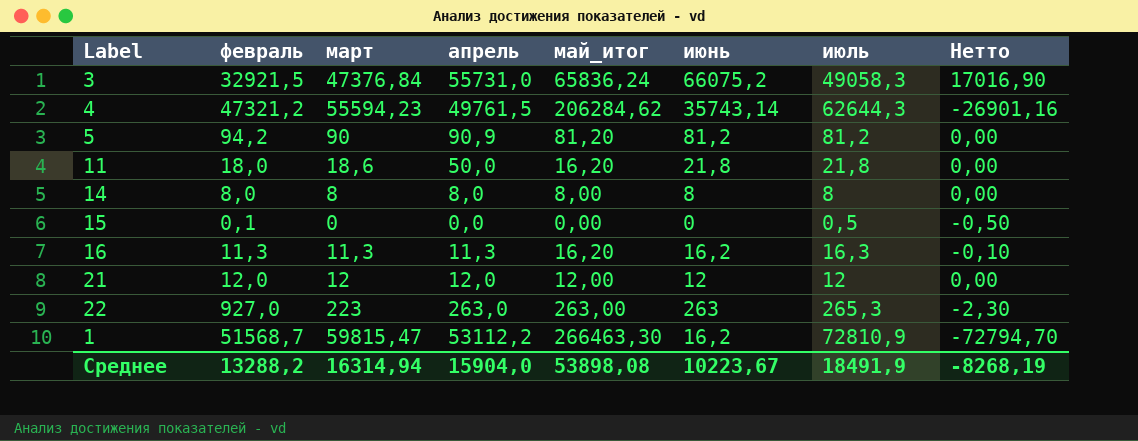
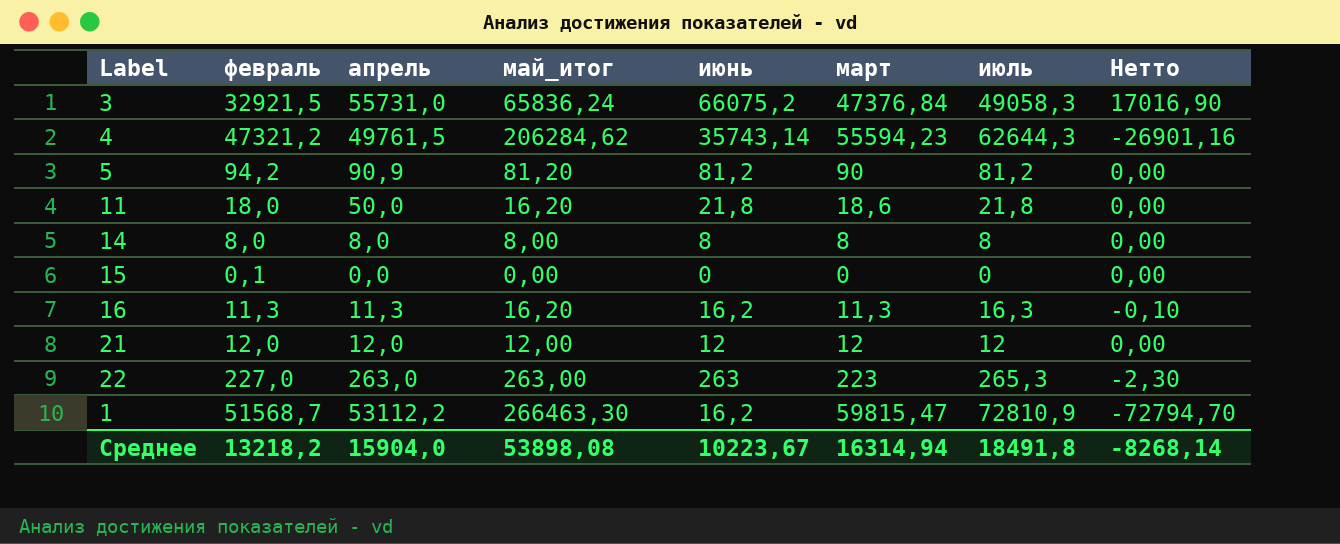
column март | position: 3 -> 6
15 | июль: 0,5 -> 0
15 | Нетто: -0,50 -> 0,00
22 | февраль: 927,0 -> 227,0
Среднее | февраль: 13288,2 -> 13218,2
Среднее | июль: 18491,9 -> 18491,8
Среднее | Нетто: -8268,19 -> -8268,14

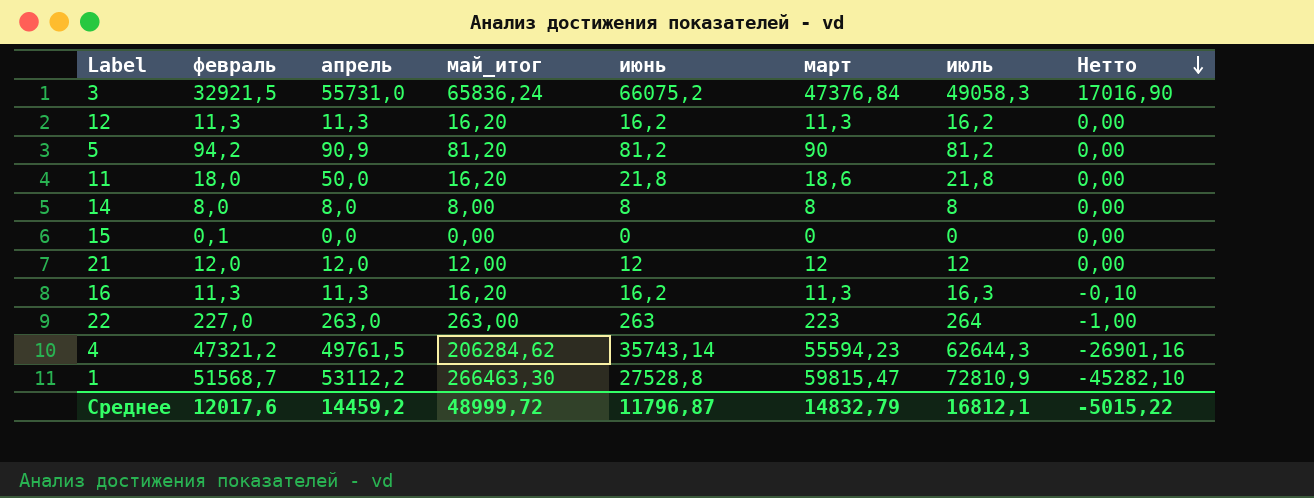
row order: none -> Нетто descending
row 12: none -> 11,3 | 11,3 | 16,20 | 16,2 | 11,3 | 16,2 | 0,00
22 | июль: 265,3 -> 264
22 | Нетто: -2,30 -> -1,00
1 | июнь: 16,2 -> 27528,8
1 | Нетто: -72794,70 -> -45282,10
Среднее | февраль: 13218,2 -> 12017,6
Среднее | апрель: 15904,0 -> 14459,2
Среднее | май_итог: 53898,08 -> 48999,72
Среднее | июнь: 10223,67 -> 11796,87
Среднее | март: 16314,94 -> 14832,79
Среднее | июль: 18491,8 -> 16812,1
Среднее | Нетто: -8268,14 -> -5015,22

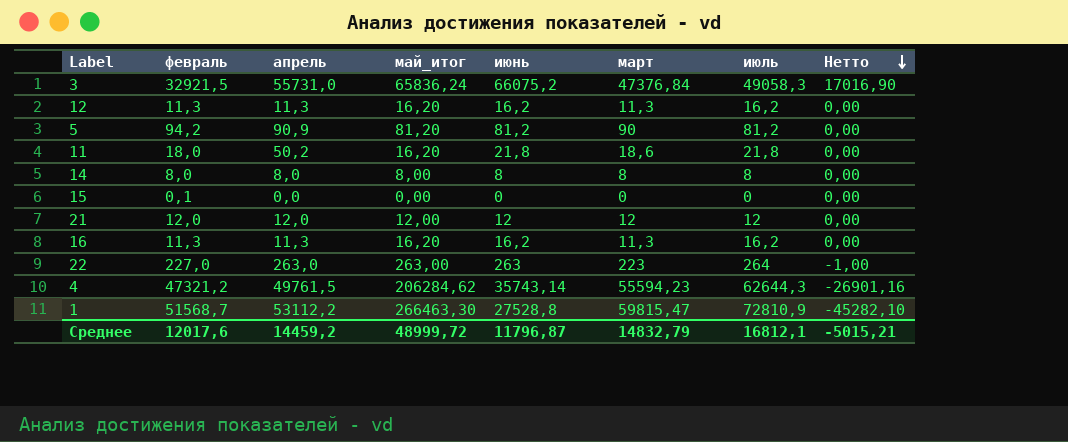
11 | апрель: 50,0 -> 50,2
16 | июль: 16,3 -> 16,2
16 | Нетто: -0,10 -> 0,00
Среднее | Нетто: -5015,22 -> -5015,21

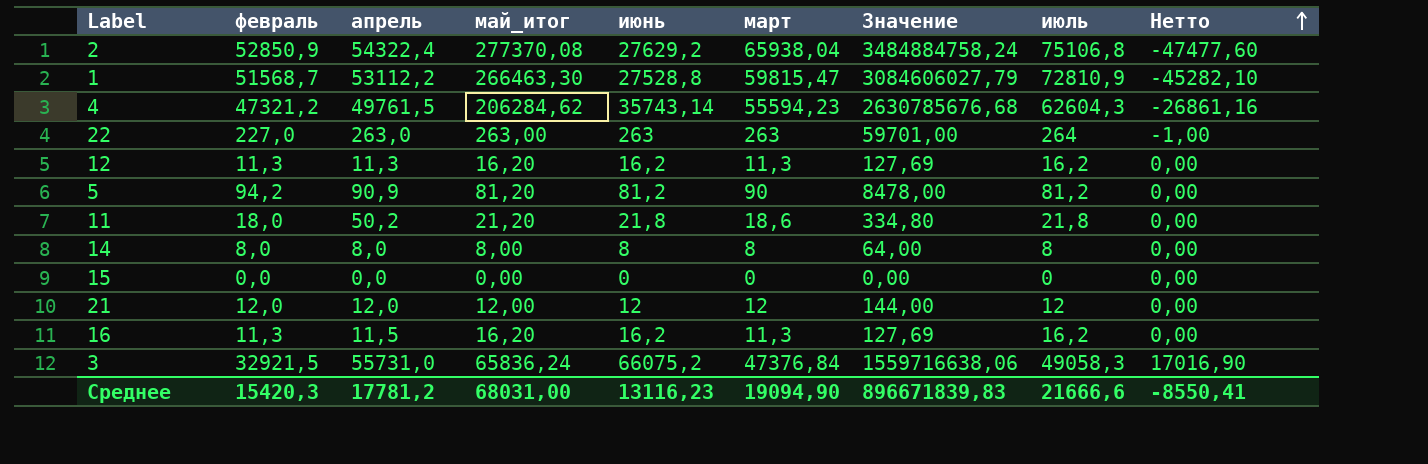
row order: Нетто descending -> Нетто ascending
column Значение | formula: none -> [февраль] * [март]
row 2: none -> 52850,9 | 54322,4 | 277370,08 | 27629,2 | 65938,04 | 3484884758,24 | 75106,8 | -47477,60
4 | июль: 62644,3 -> 62604,3
4 | Нетто: -26901,16 -> -26861,16
22 | март: 223 -> 263
11 | май_итог: 16,20 -> 21,20
15 | февраль: 0,1 -> 0,0
16 | апрель: 11,3 -> 11,5
Среднее | февраль: 12017,6 -> 15420,3
Среднее | апрель: 14459,2 -> 17781,2
Среднее | май_итог: 48999,72 -> 68031,00
Среднее | июнь: 11796,87 -> 13116,23
Среднее | март: 14832,79 -> 19094,90
Среднее | июль: 16812,1 -> 21666,6
Среднее | Нетто: -5015,21 -> -8550,41

